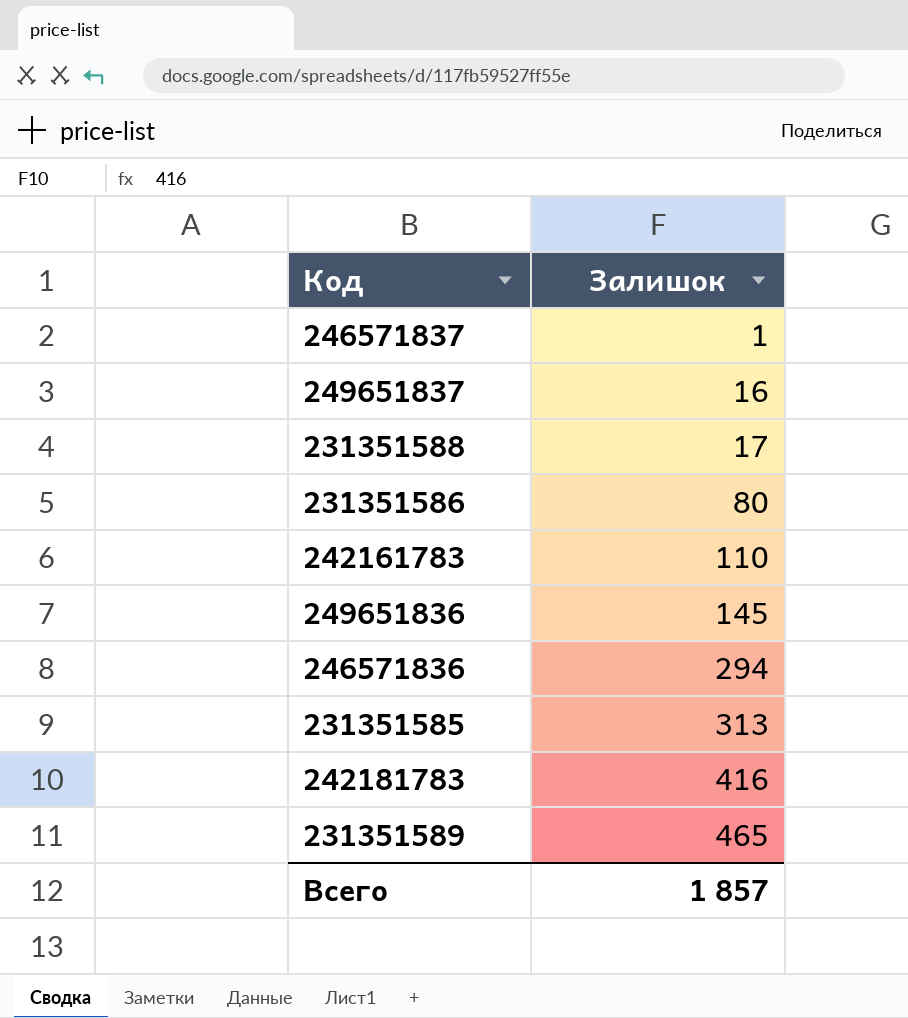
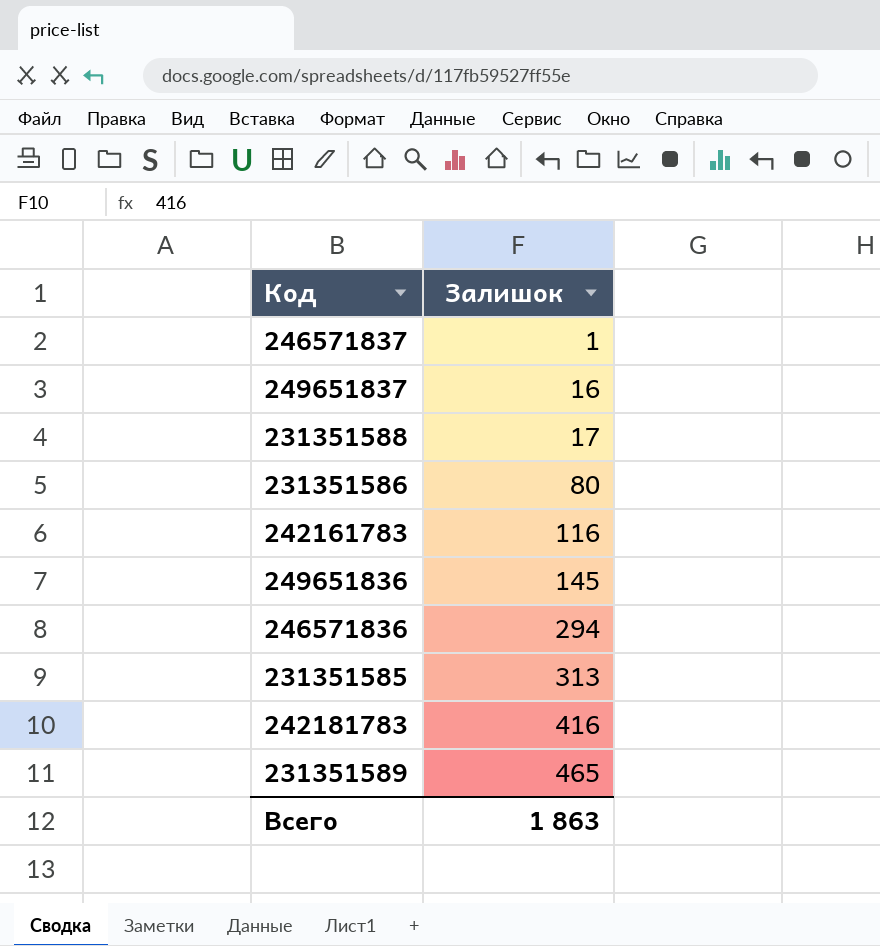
242161783 | Залишок: 110 -> 116
Всего | Залишок: 1 857 -> 1 863

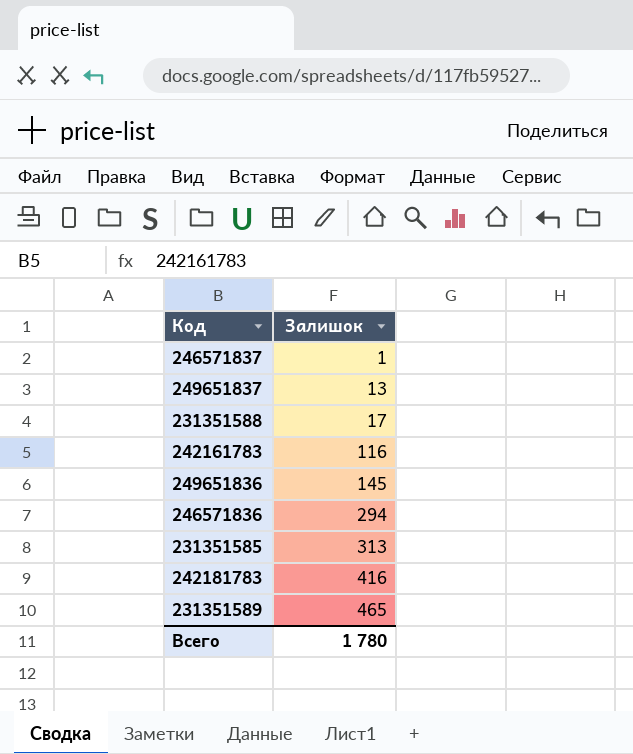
row 231351586: 80 -> none
249651837 | Залишок: 16 -> 13
Всего | Залишок: 1 863 -> 1 780

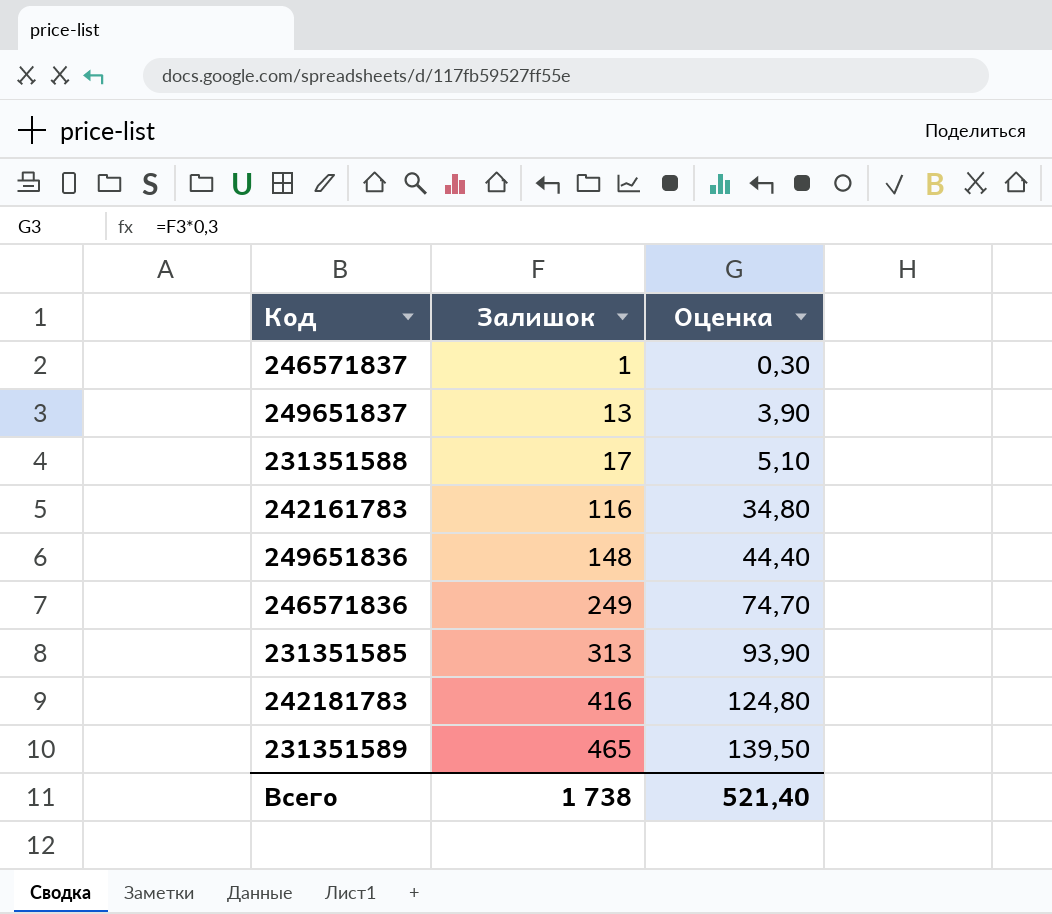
column Оценка | formula: none -> [Залишок] * 0,3
249651836 | Залишок: 145 -> 148
246571836 | Залишок: 294 -> 249
Всего | Залишок: 1 780 -> 1 738

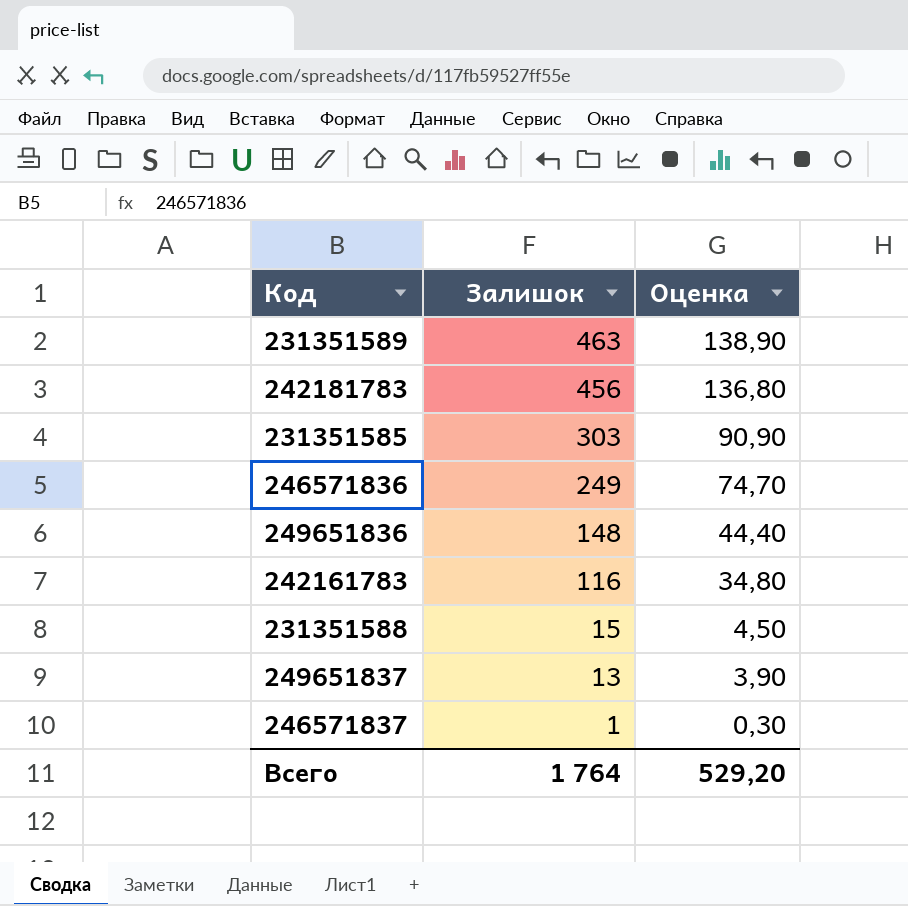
row order: Залишок ascending -> Залишок descending
231351589 | Залишок: 465 -> 463
231351589 | Оценка: 139,50 -> 138,90
242181783 | Залишок: 416 -> 456
242181783 | Оценка: 124,80 -> 136,80
231351585 | Залишок: 313 -> 303
231351585 | Оценка: 93,90 -> 90,90
231351588 | Залишок: 17 -> 15
231351588 | Оценка: 5,10 -> 4,50
Всего | Залишок: 1 738 -> 1 764
Всего | Оценка: 521,40 -> 529,20

